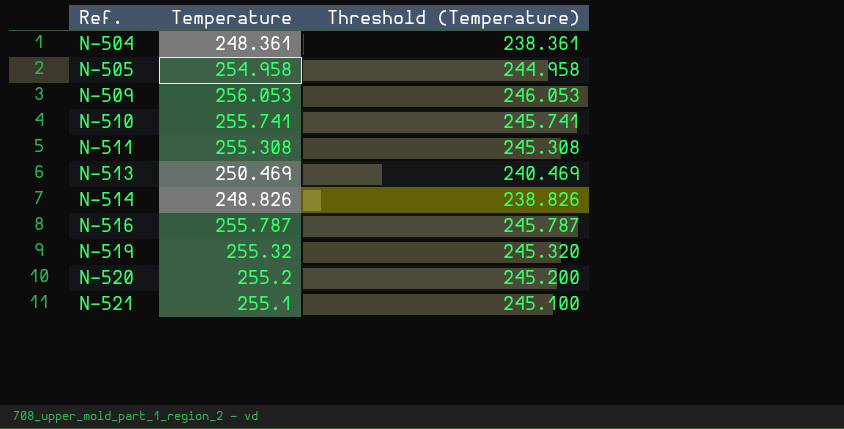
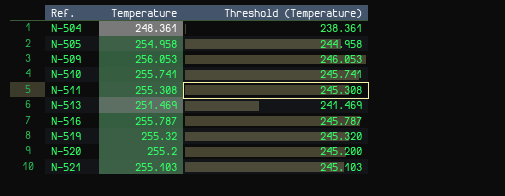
row N-514: 248.826 | 238.826 -> none
N-513 | Temperature: 250.469 -> 251.469
N-513 | Threshold (Temperature): 240.469 -> 241.469
N-521 | Temperature: 255.1 -> 255.103
N-521 | Threshold (Temperature): 245.100 -> 245.103

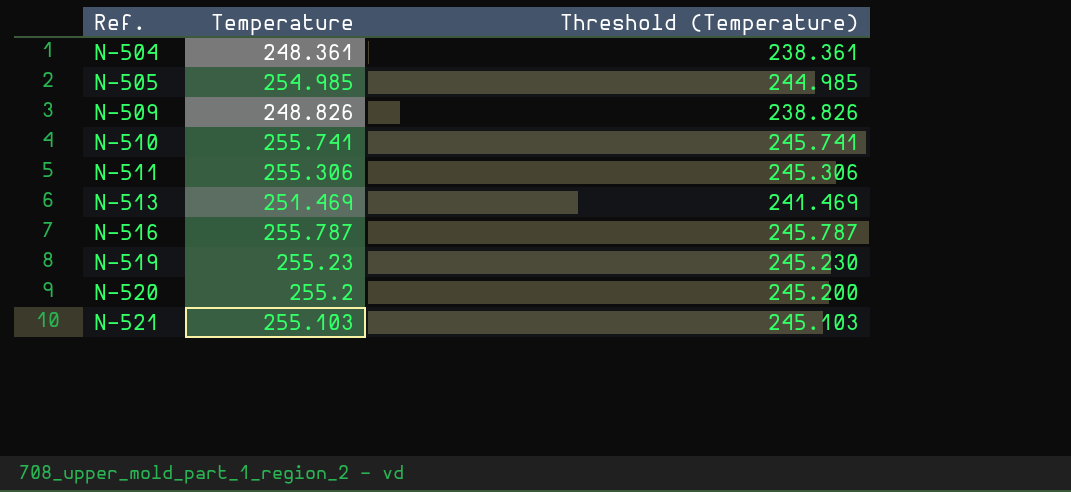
N-505 | Temperature: 254.958 -> 254.985
N-505 | Threshold (Temperature): 244.958 -> 244.985
N-509 | Temperature: 256.053 -> 248.826
N-509 | Threshold (Temperature): 246.053 -> 238.826
N-511 | Temperature: 255.308 -> 255.306
N-511 | Threshold (Temperature): 245.308 -> 245.306
N-519 | Temperature: 255.32 -> 255.23
N-519 | Threshold (Temperature): 245.320 -> 245.230

